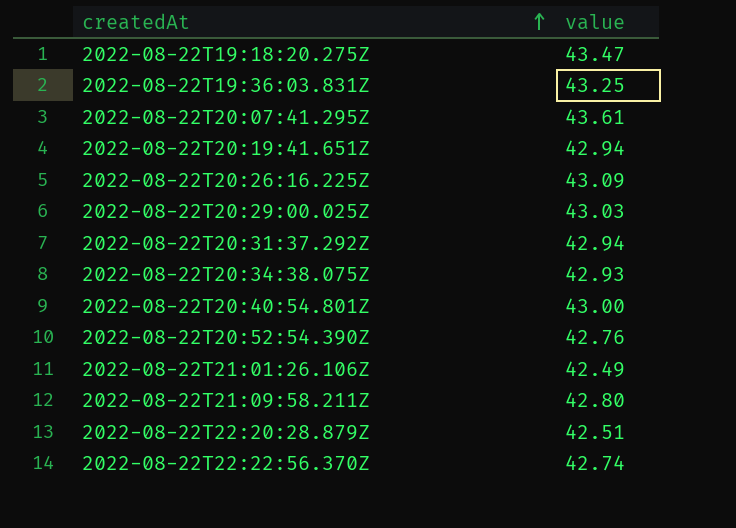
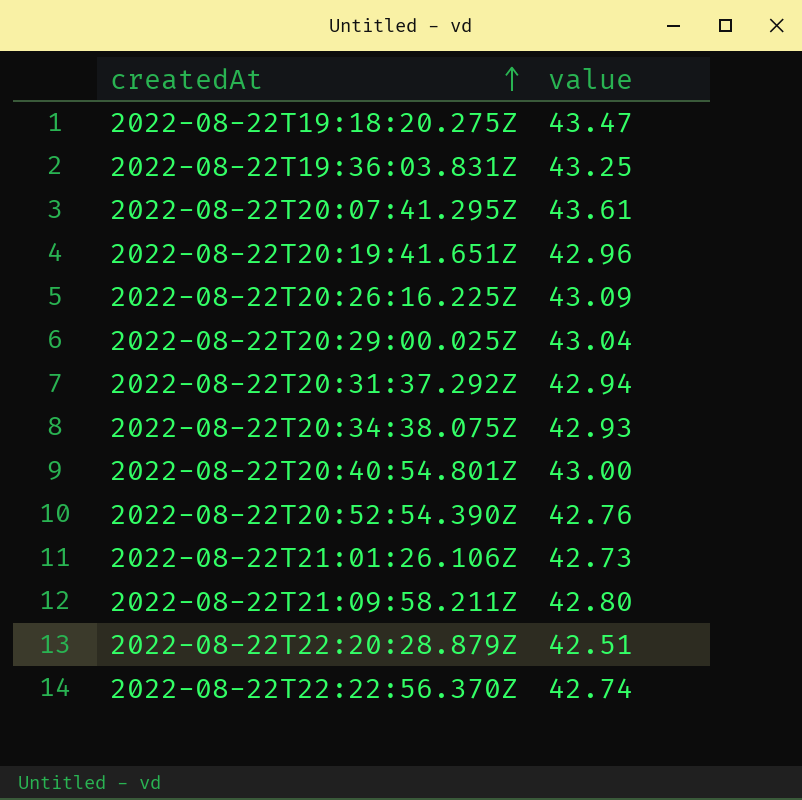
2022-08-22T20:19:41.651Z | value: 42.94 -> 42.96
2022-08-22T20:29:00.025Z | value: 43.03 -> 43.04
2022-08-22T21:01:26.106Z | value: 42.49 -> 42.73

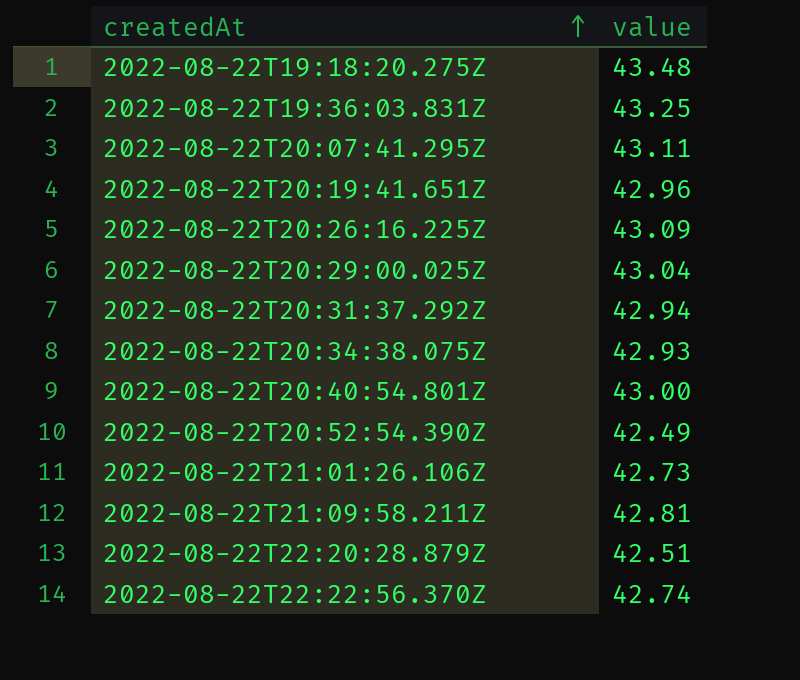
2022-08-22T19:18:20.275Z | value: 43.47 -> 43.48
2022-08-22T20:07:41.295Z | value: 43.61 -> 43.11
2022-08-22T20:52:54.390Z | value: 42.76 -> 42.49
2022-08-22T21:09:58.211Z | value: 42.80 -> 42.81

